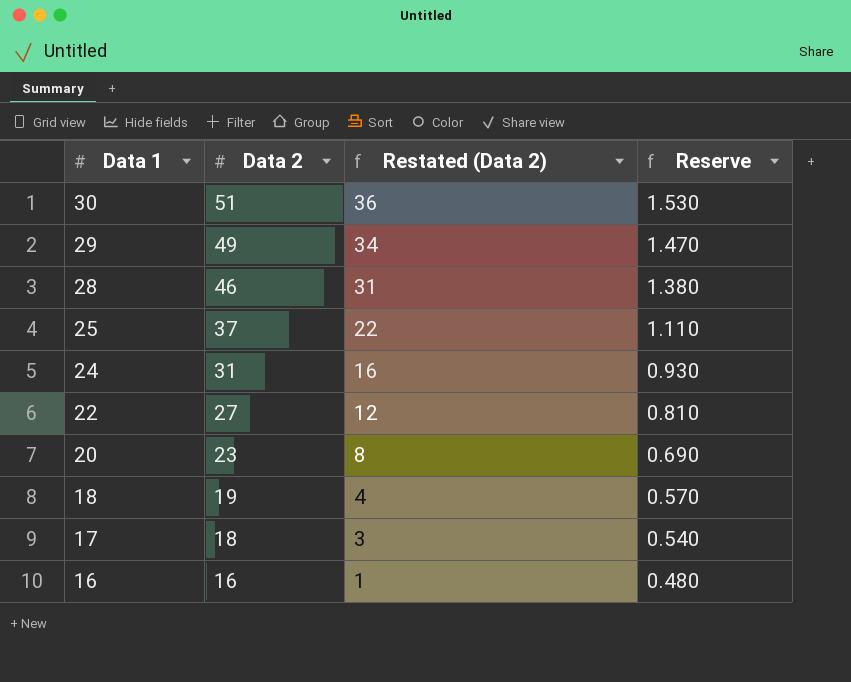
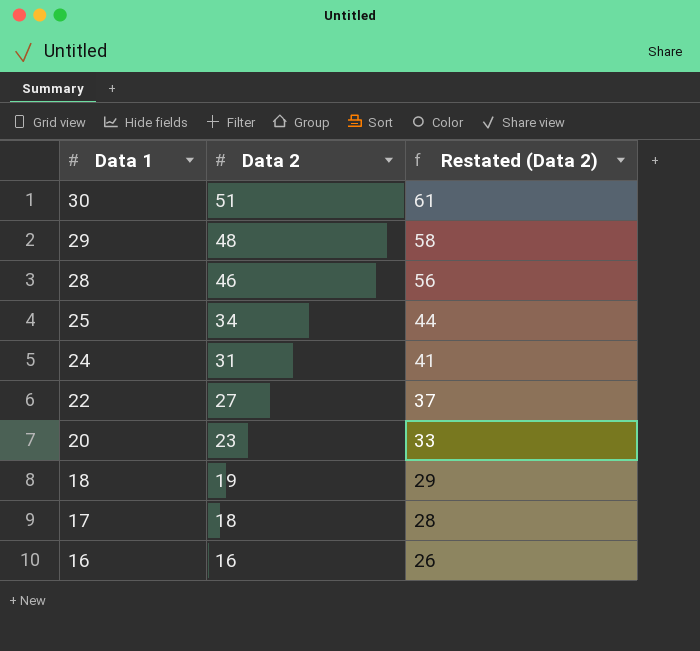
column Reserve | formula: [Data 2] * 0.03 -> none
column Restated (Data 2) | formula: [Data 2] - 15 -> [Data 2] + 10
29 | Data 2: 49 -> 48
25 | Data 2: 37 -> 34

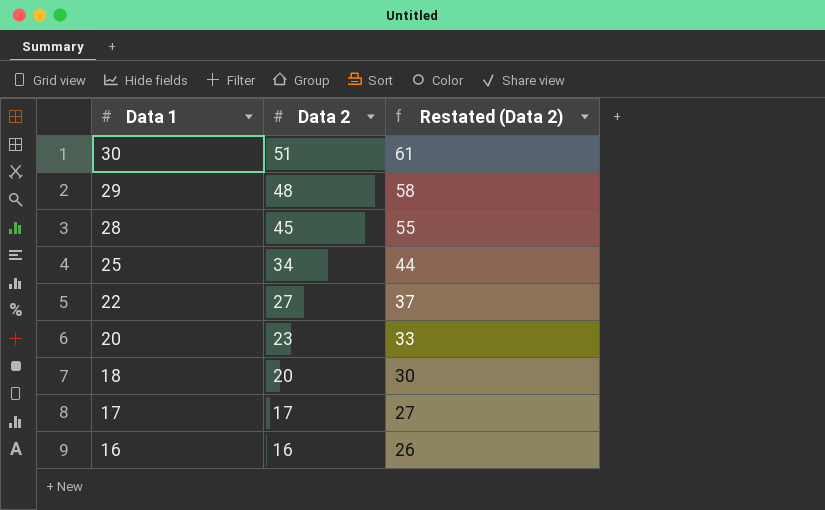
row 24: 31 | 41 -> none
28 | Data 2: 46 -> 45
28 | Restated (Data 2): 56 -> 55
18 | Data 2: 19 -> 20
18 | Restated (Data 2): 29 -> 30
17 | Data 2: 18 -> 17
17 | Restated (Data 2): 28 -> 27

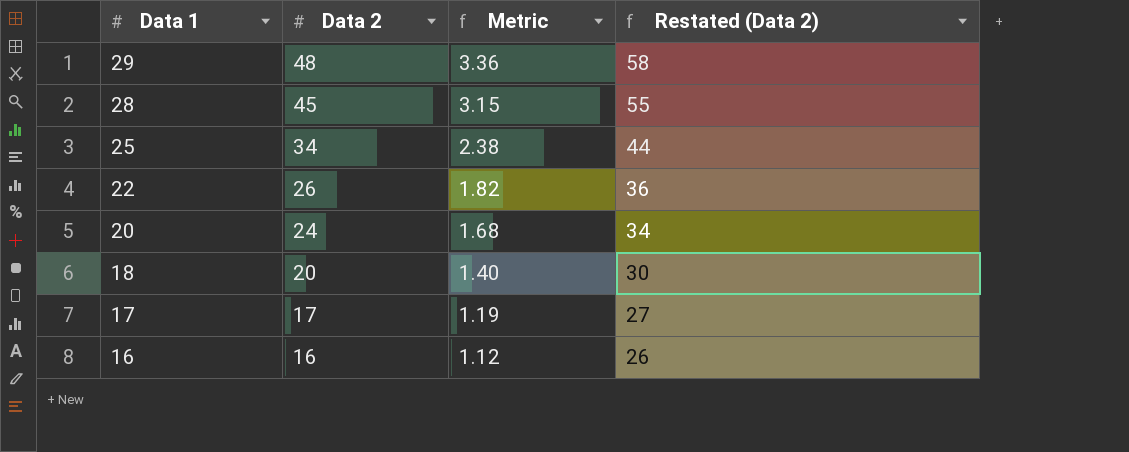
column Metric | formula: none -> [Data 2] * 0.07
row 30: 51 | 61 -> none
22 | Data 2: 27 -> 26
22 | Restated (Data 2): 37 -> 36
20 | Data 2: 23 -> 24
20 | Restated (Data 2): 33 -> 34

